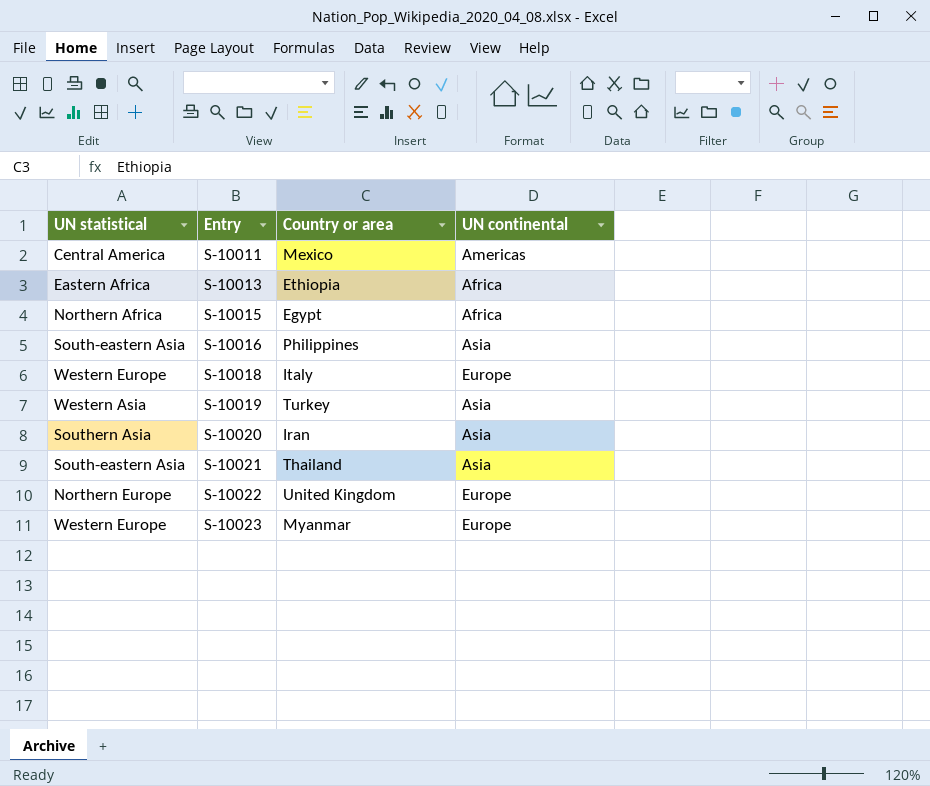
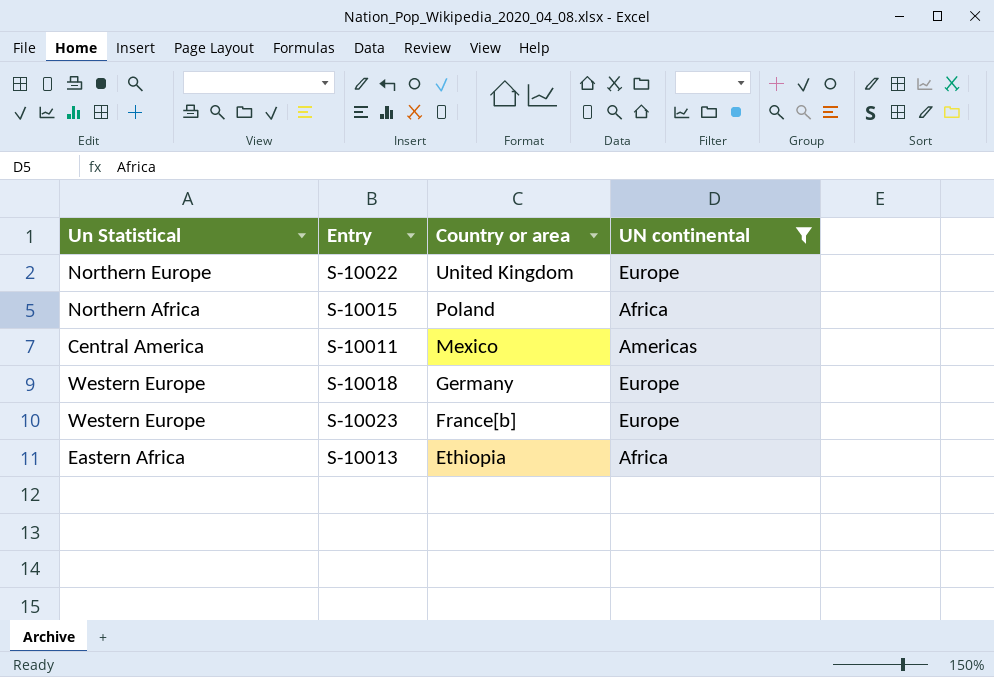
filter: none -> UN continental != Asia
row order: Entry ascending -> Country or area descending
column name: UN statistical -> Un Statistical
S-10015 | Country or area: Egypt -> Poland
S-10018 | Country or area: Italy -> Germany
S-10023 | Country or area: Myanmar -> France[b]

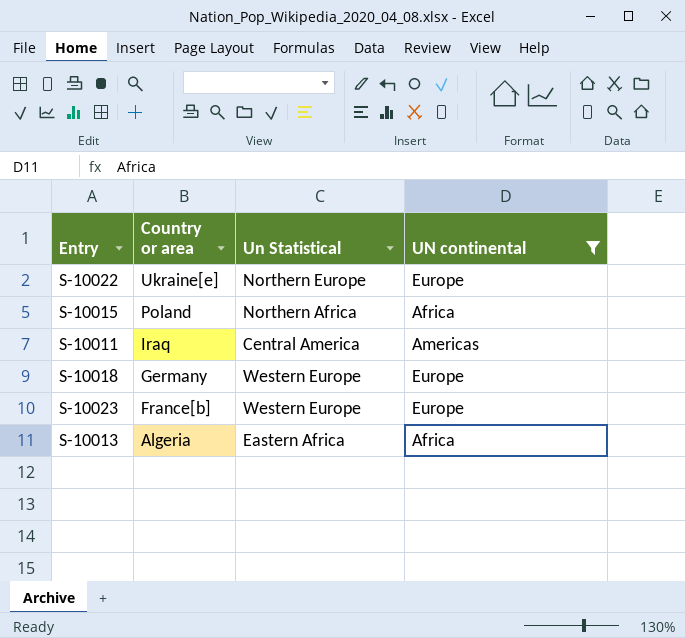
column Un Statistical | position: 1 -> 3
S-10022 | Country or area: United Kingdom -> Ukraine[e]
S-10011 | Country or area: Mexico -> Iraq
S-10013 | Country or area: Ethiopia -> Algeria

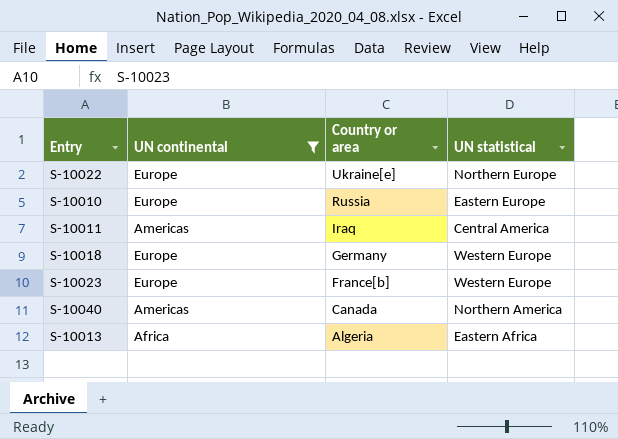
column UN continental | position: 4 -> 2
column name: Un Statistical -> UN statistical
row S-10015: Poland | Northern Africa | Africa -> none
row S-10010: none -> Europe | Russia | Eastern Europe
row S-10040: none -> Americas | Canada | Northern America

